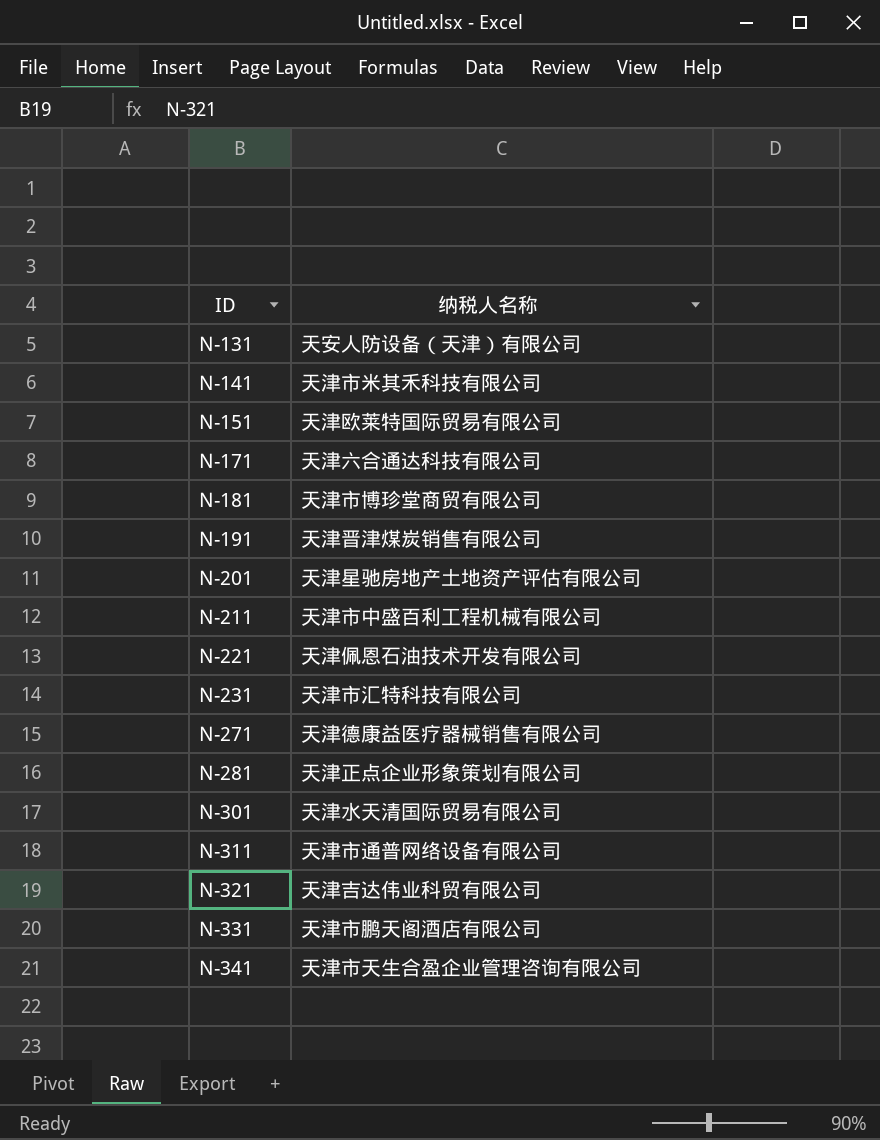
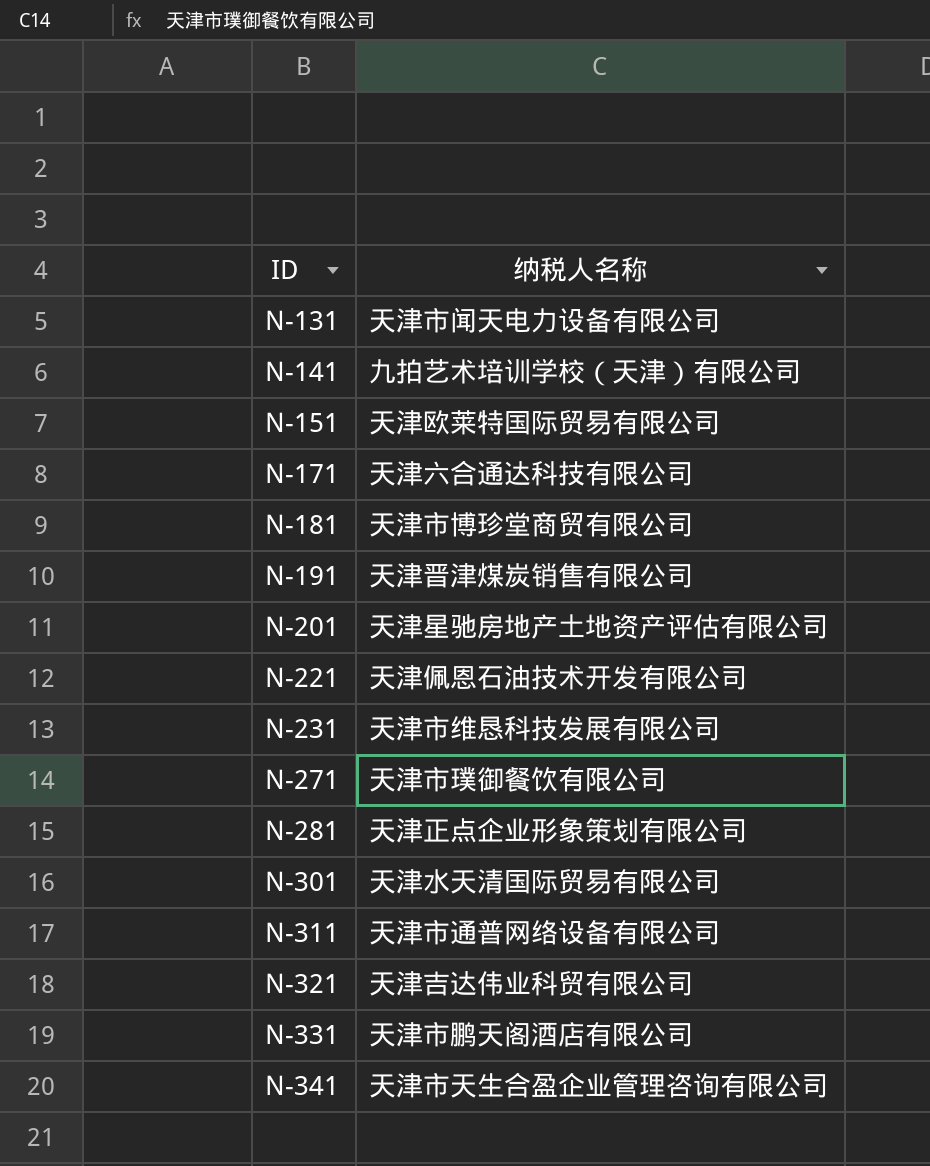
row N-211: 天津市中盛百利工程机械有限公司 -> none
N-131 | 纳税人名称: 天安人防设备（天津）有限公司 -> 天津市闻天电力设备有限公司
N-141 | 纳税人名称: 天津市米其禾科技有限公司 -> 九拍艺术培训学校（天津）有限公司
N-231 | 纳税人名称: 天津市汇特科技有限公司 -> 天津市维恳科技发展有限公司
N-271 | 纳税人名称: 天津德康益医疗器械销售有限公司 -> 天津市璞御餐饮有限公司

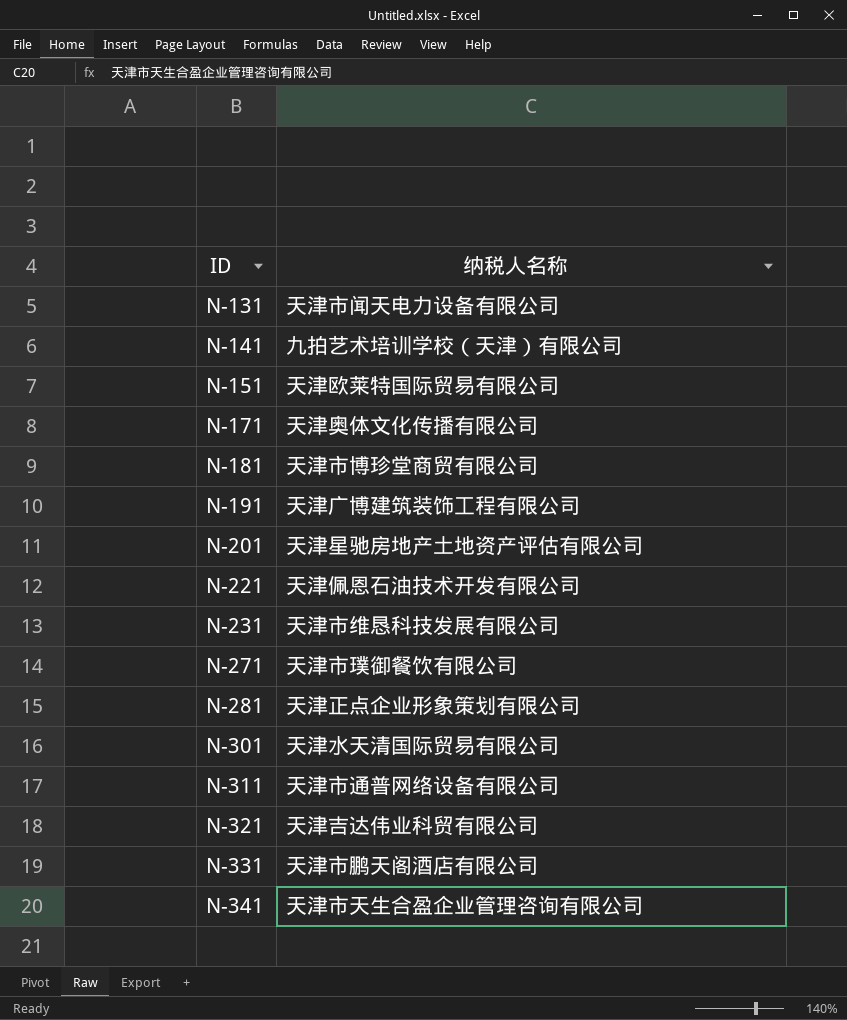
N-171 | 纳税人名称: 天津六合通达科技有限公司 -> 天津奥体文化传播有限公司
N-191 | 纳税人名称: 天津晋津煤炭销售有限公司 -> 天津广博建筑装饰工程有限公司

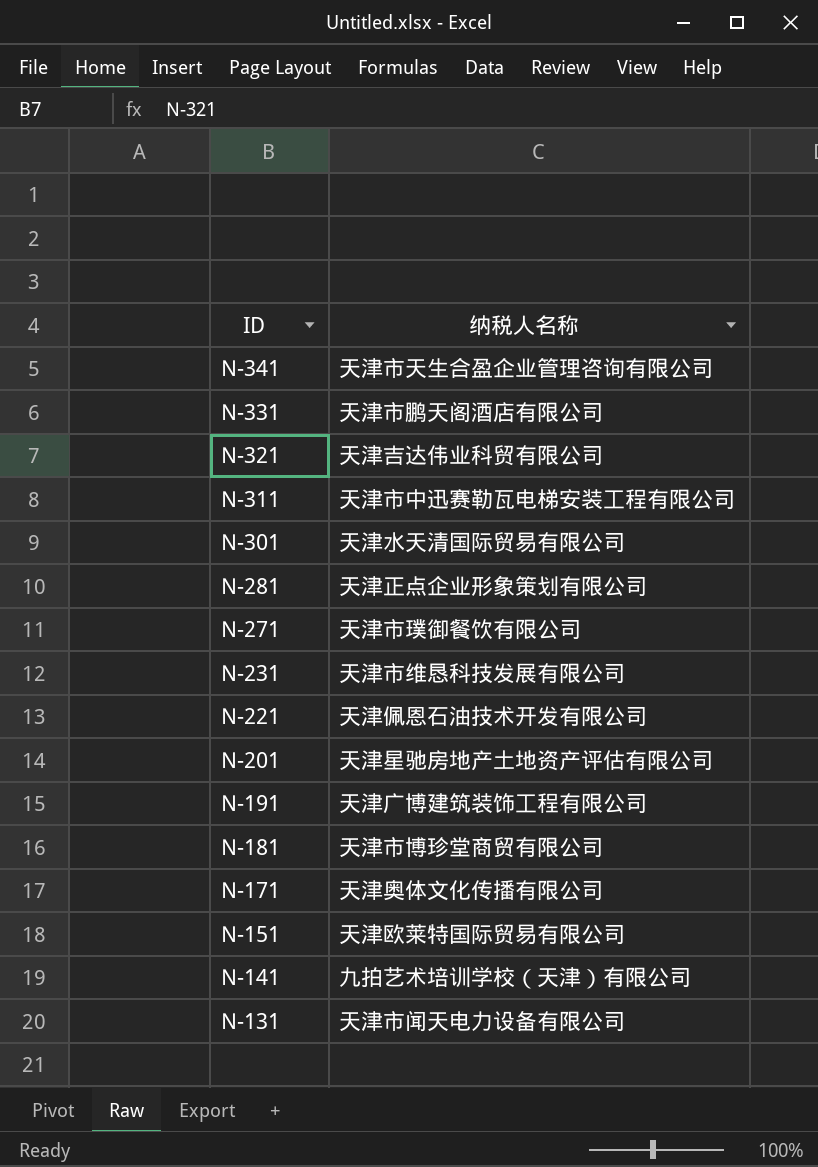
row order: ID ascending -> ID descending
N-311 | 纳税人名称: 天津市通普网络设备有限公司 -> 天津市中迅赛勒瓦电梯安装工程有限公司

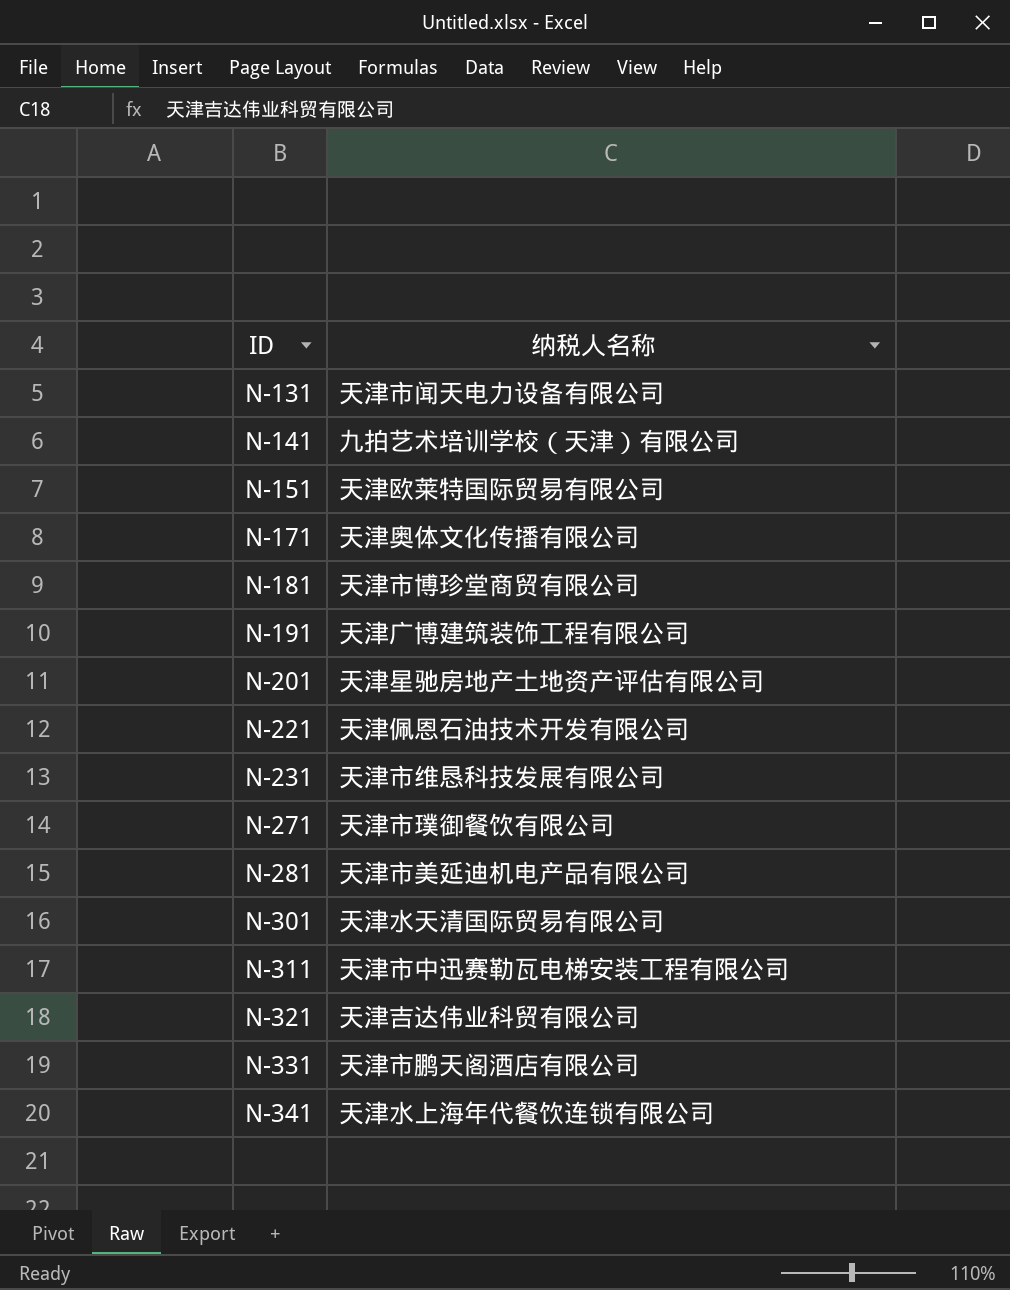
row order: ID descending -> ID ascending
N-281 | 纳税人名称: 天津正点企业形象策划有限公司 -> 天津市美延迪机电产品有限公司
N-341 | 纳税人名称: 天津市天生合盈企业管理咨询有限公司 -> 天津水上海年代餐饮连锁有限公司

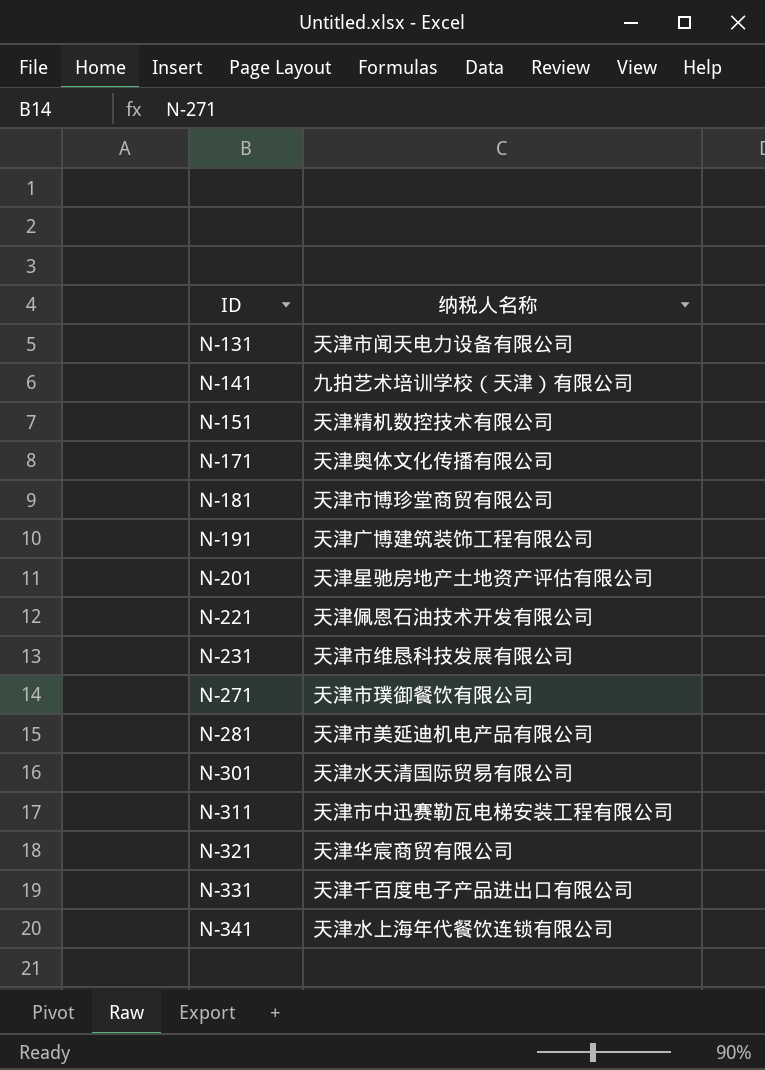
N-151 | 纳税人名称: 天津欧莱特国际贸易有限公司 -> 天津精机数控技术有限公司
N-321 | 纳税人名称: 天津吉达伟业科贸有限公司 -> 天津华宸商贸有限公司
N-331 | 纳税人名称: 天津市鹏天阁酒店有限公司 -> 天津千百度电子产品进出口有限公司

